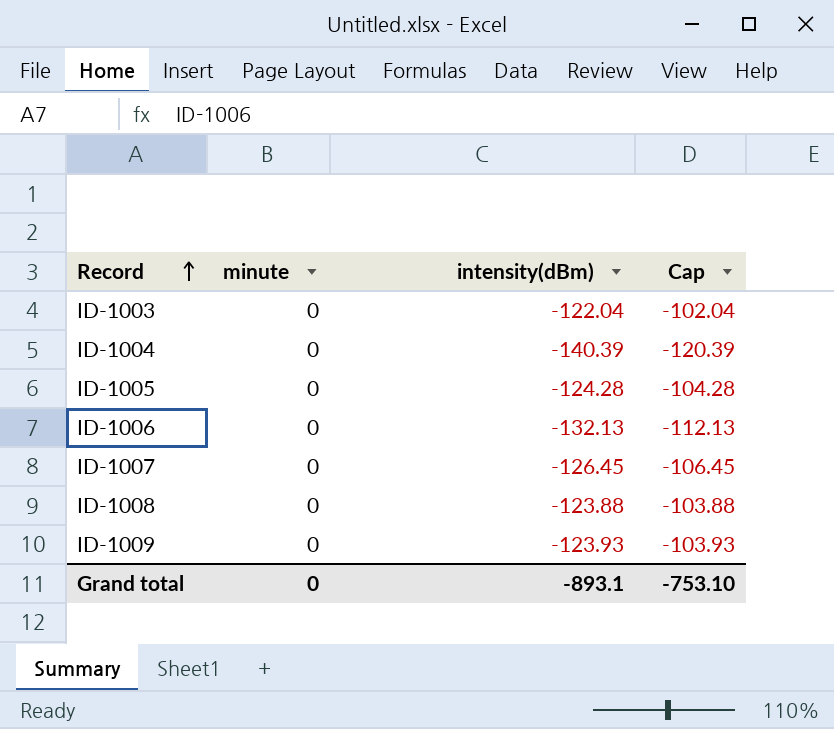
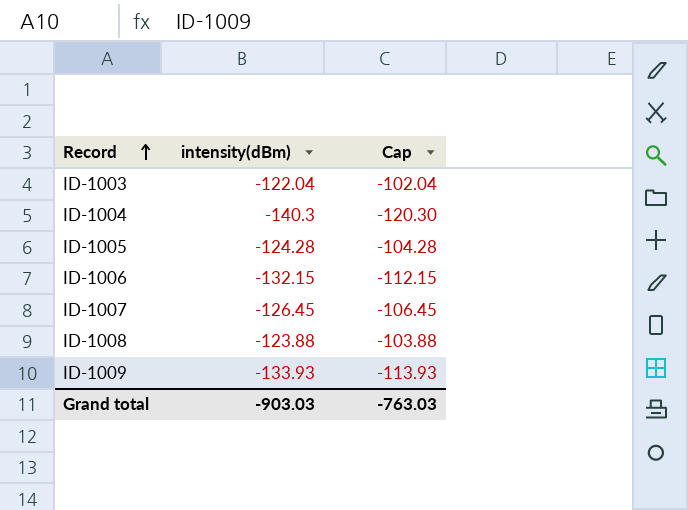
column minute | position: 2 -> none
ID-1004 | intensity(dBm): -140.39 -> -140.3
ID-1004 | Cap: -120.39 -> -120.30
ID-1006 | intensity(dBm): -132.13 -> -132.15
ID-1006 | Cap: -112.13 -> -112.15
ID-1009 | intensity(dBm): -123.93 -> -133.93
ID-1009 | Cap: -103.93 -> -113.93
Grand total | intensity(dBm): -893.1 -> -903.03
Grand total | Cap: -753.10 -> -763.03

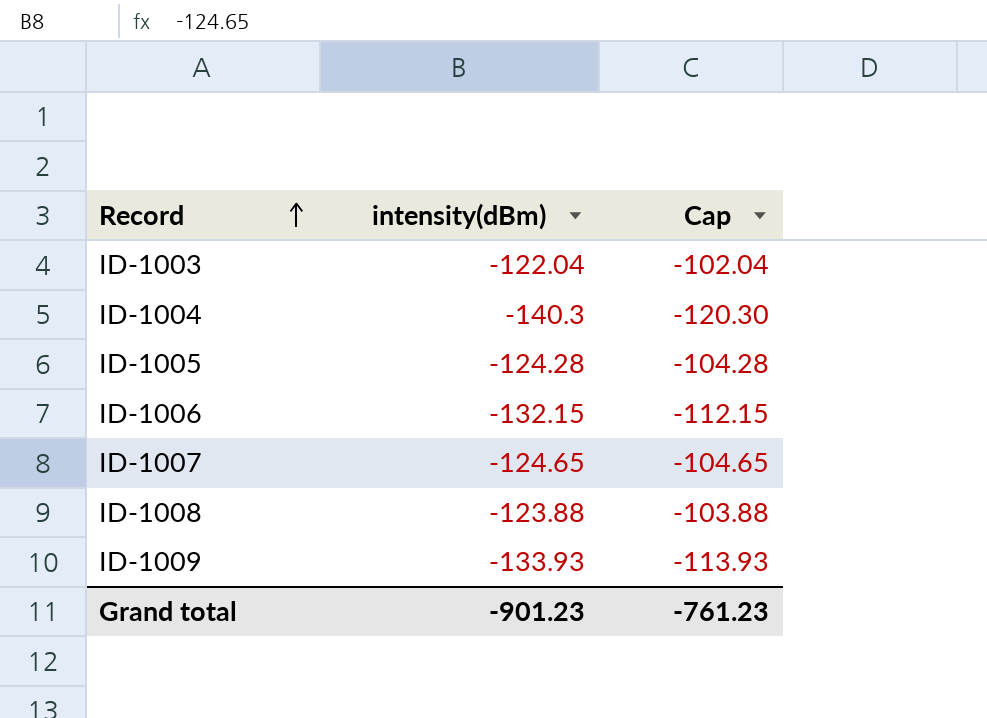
ID-1007 | intensity(dBm): -126.45 -> -124.65
ID-1007 | Cap: -106.45 -> -104.65
Grand total | intensity(dBm): -903.03 -> -901.23
Grand total | Cap: -763.03 -> -761.23

